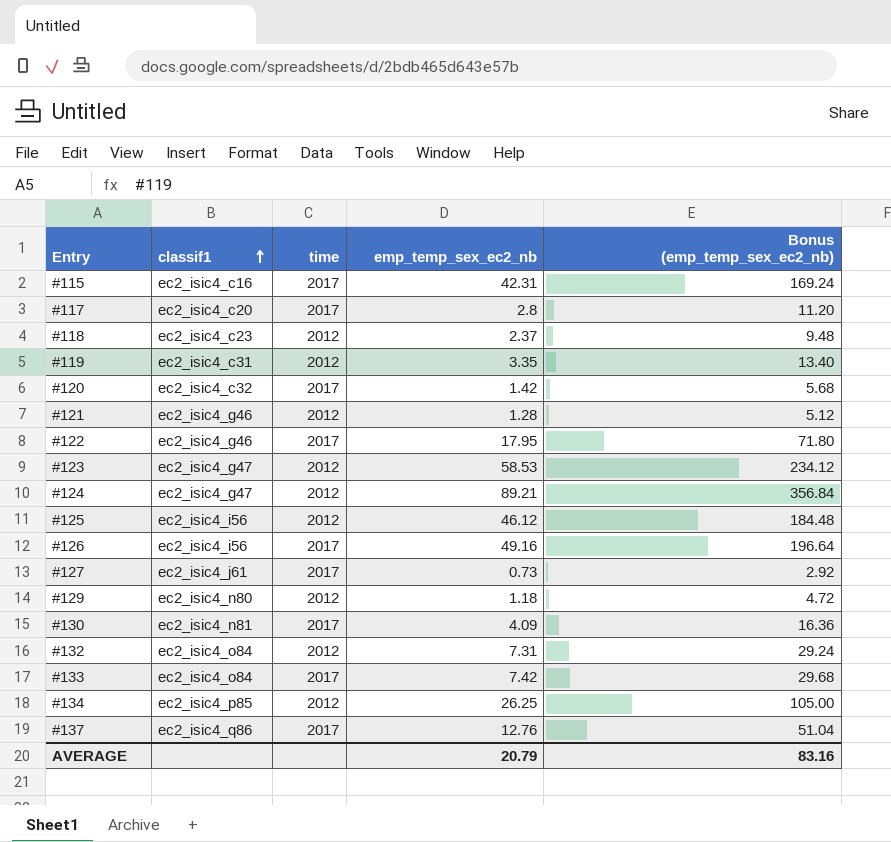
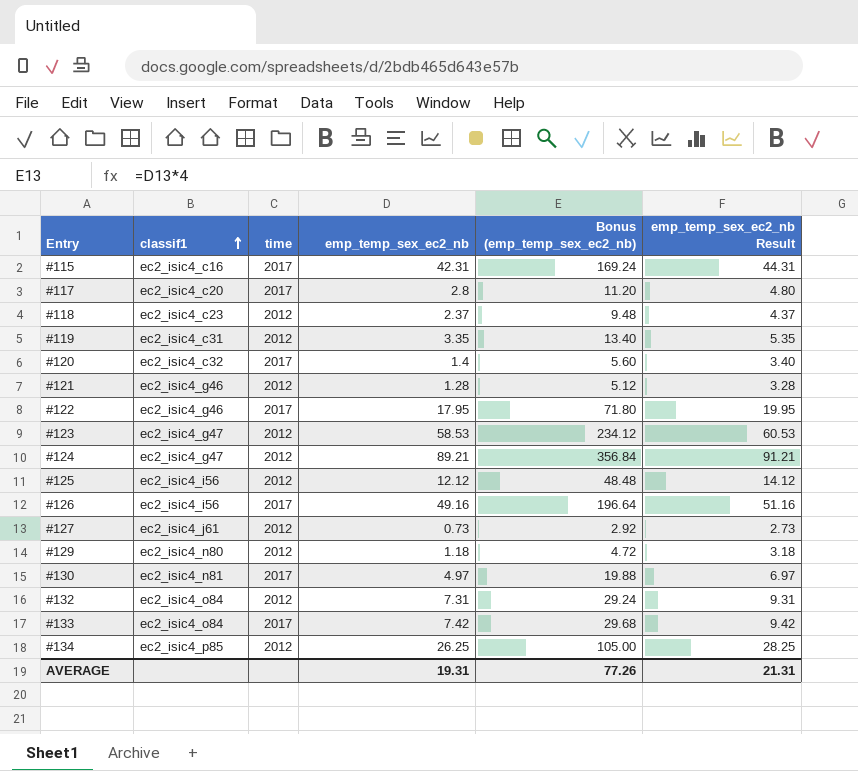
column emp_temp_sex_ec2_nb Result | formula: none -> [emp_temp_sex_ec2_nb] + 2
row #137: ec2_isic4_q86 | 2017 | 12.76 | 51.04 -> none
#120 | emp_temp_sex_ec2_nb: 1.42 -> 1.4
#120 | Bonus (emp_temp_sex_ec2_nb): 5.68 -> 5.60
#125 | emp_temp_sex_ec2_nb: 46.12 -> 12.12
#125 | Bonus (emp_temp_sex_ec2_nb): 184.48 -> 48.48
#127 | time: 2017 -> 2012
#130 | emp_temp_sex_ec2_nb: 4.09 -> 4.97
#130 | Bonus (emp_temp_sex_ec2_nb): 16.36 -> 19.88
AVERAGE | emp_temp_sex_ec2_nb: 20.79 -> 19.31
AVERAGE | Bonus (emp_temp_sex_ec2_nb): 83.16 -> 77.26

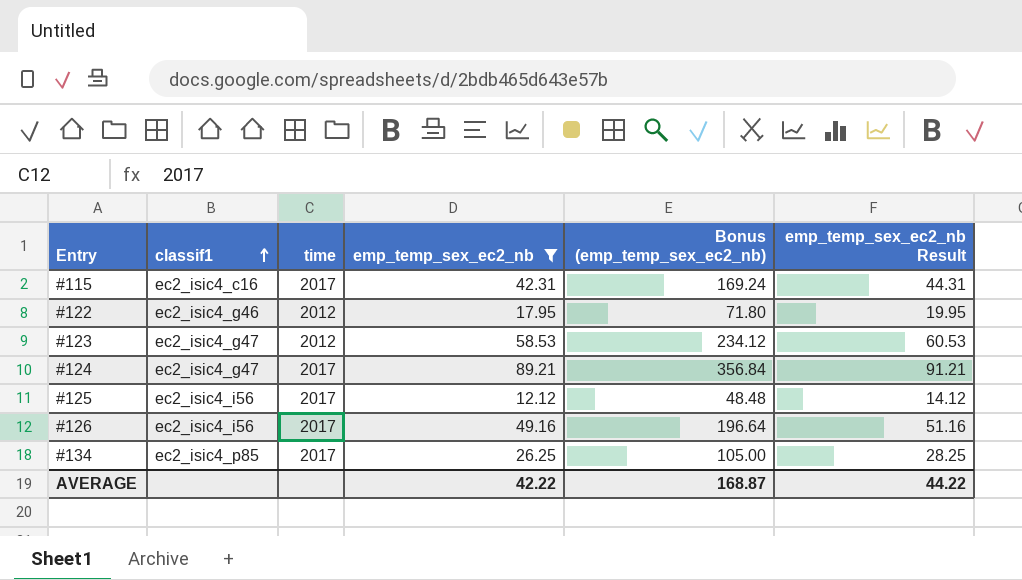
filter: none -> emp_temp_sex_ec2_nb >= 12.12
#122 | time: 2017 -> 2012
#124 | time: 2012 -> 2017
#125 | time: 2012 -> 2017
#134 | time: 2012 -> 2017
AVERAGE | emp_temp_sex_ec2_nb: 19.31 -> 42.22
AVERAGE | Bonus (emp_temp_sex_ec2_nb): 77.26 -> 168.87
AVERAGE | emp_temp_sex_ec2_nb Result: 21.31 -> 44.22

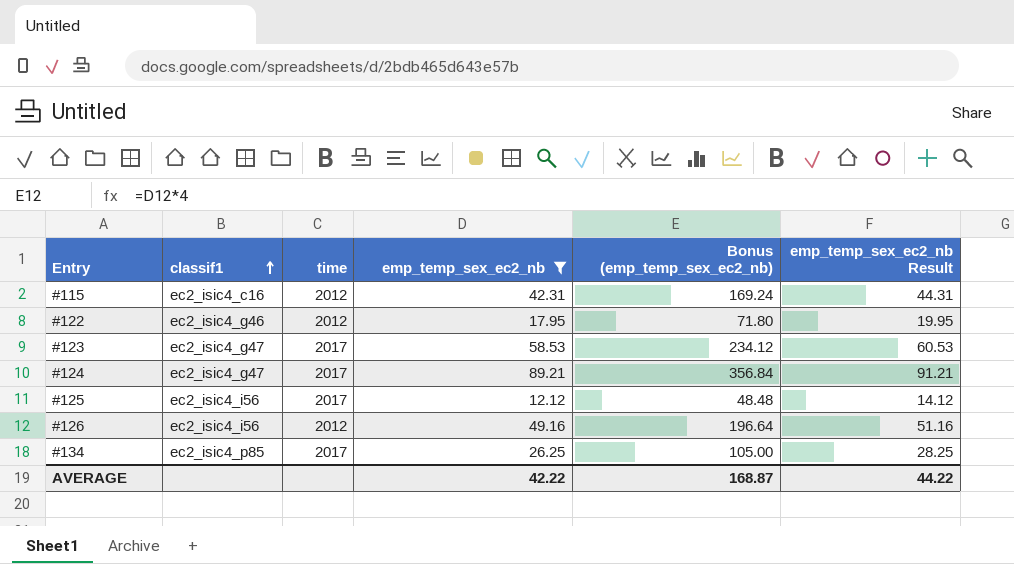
#115 | time: 2017 -> 2012
#123 | time: 2012 -> 2017
#126 | time: 2017 -> 2012

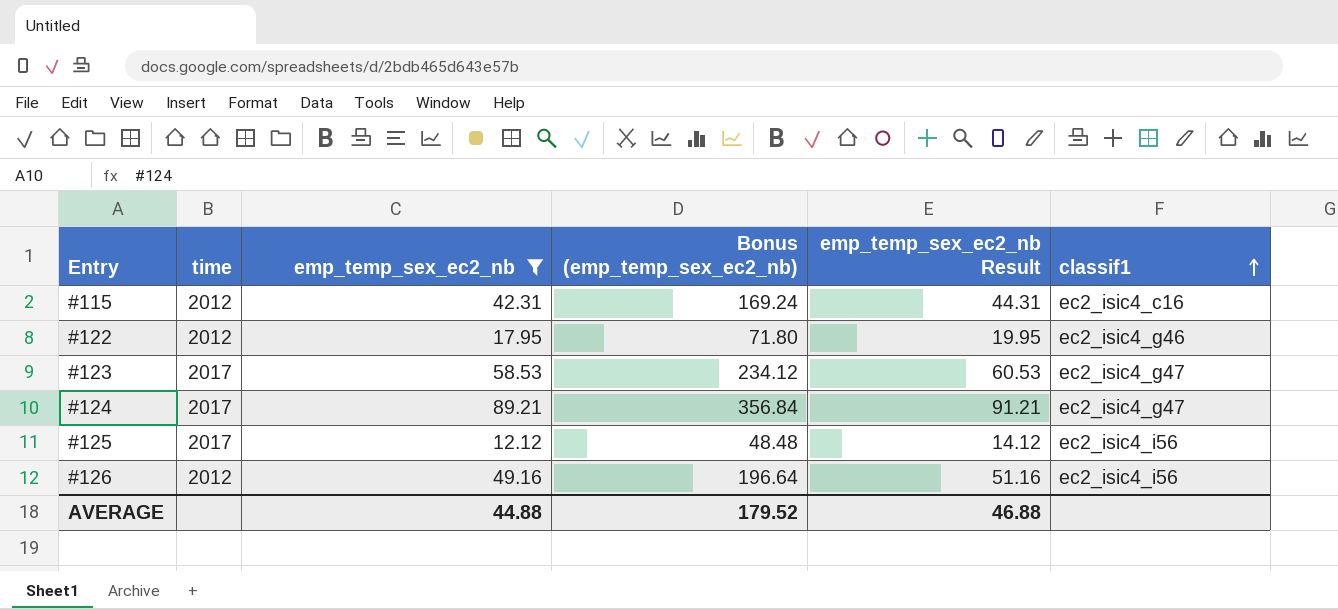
column classif1 | position: 2 -> 6
row #134: ec2_isic4_p85 | 2017 | 26.25 | 105.00 | 28.25 -> none
AVERAGE | emp_temp_sex_ec2_nb: 42.22 -> 44.88
AVERAGE | Bonus (emp_temp_sex_ec2_nb): 168.87 -> 179.52
AVERAGE | emp_temp_sex_ec2_nb Result: 44.22 -> 46.88

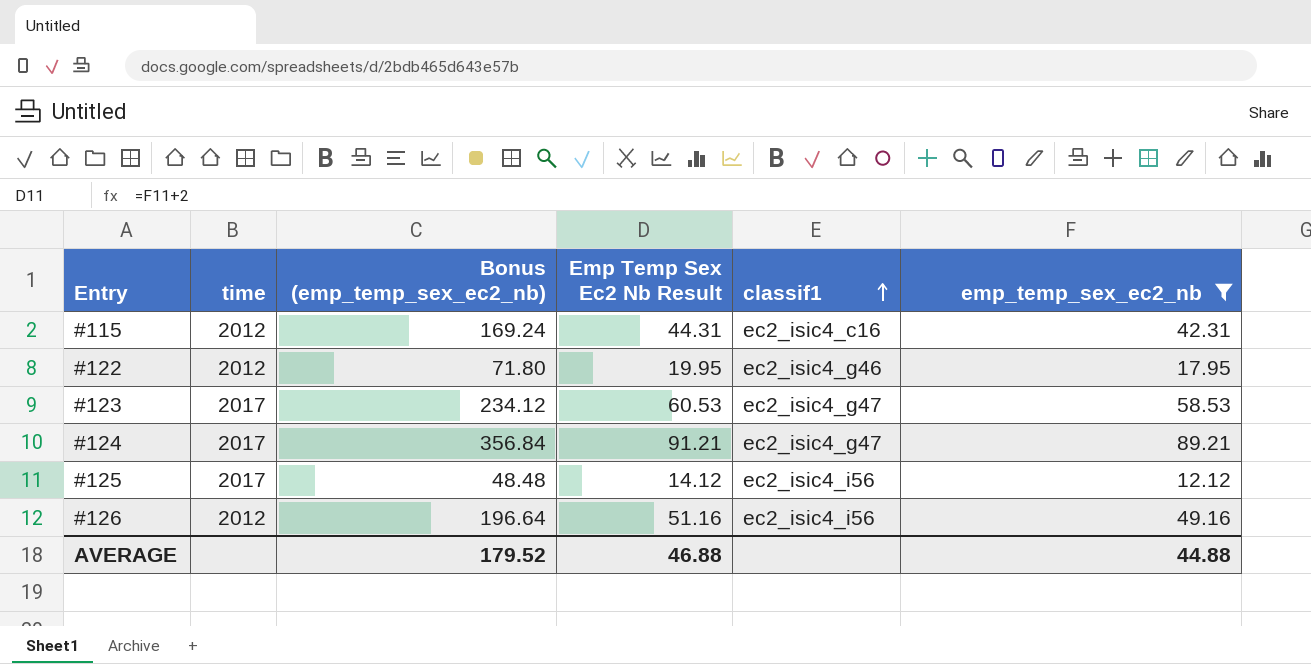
column name: emp_temp_sex_ec2_nb Result -> Emp Temp Sex Ec2 Nb Result
column emp_temp_sex_ec2_nb | position: 3 -> 6

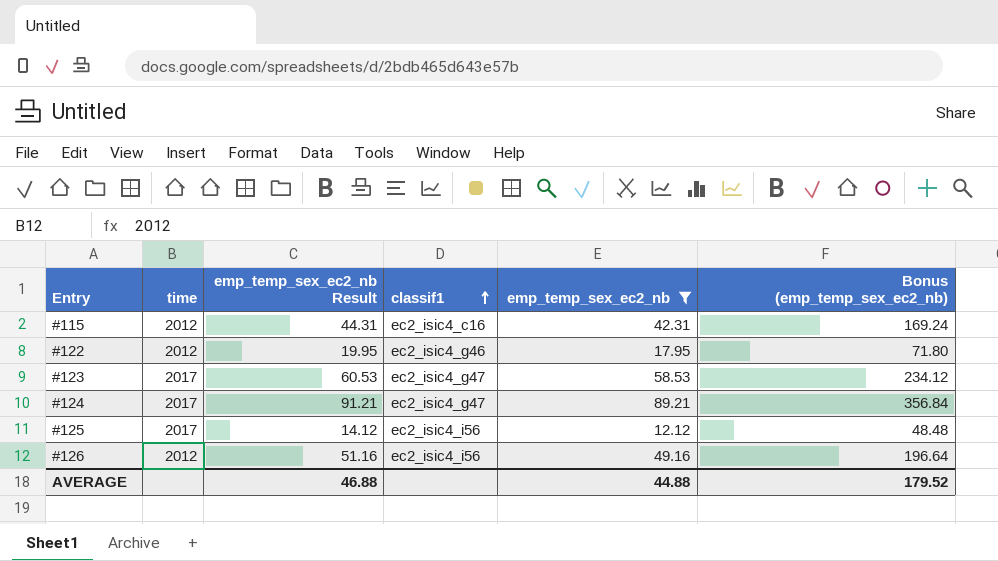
column name: Emp Temp Sex Ec2 Nb Result -> emp_temp_sex_ec2_nb Result
column Bonus (emp_temp_sex_ec2_nb) | position: 3 -> 6

